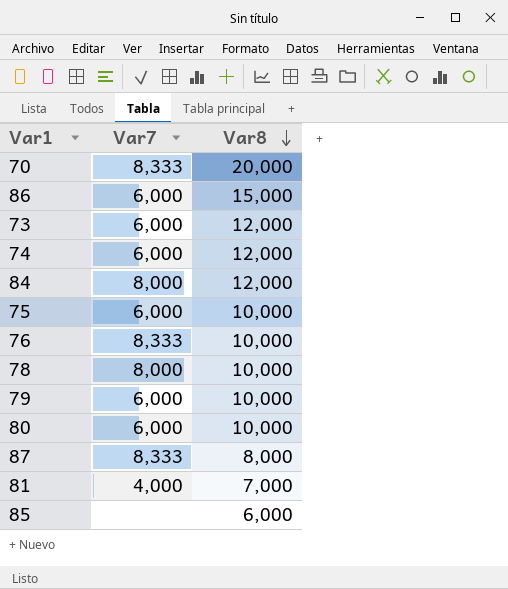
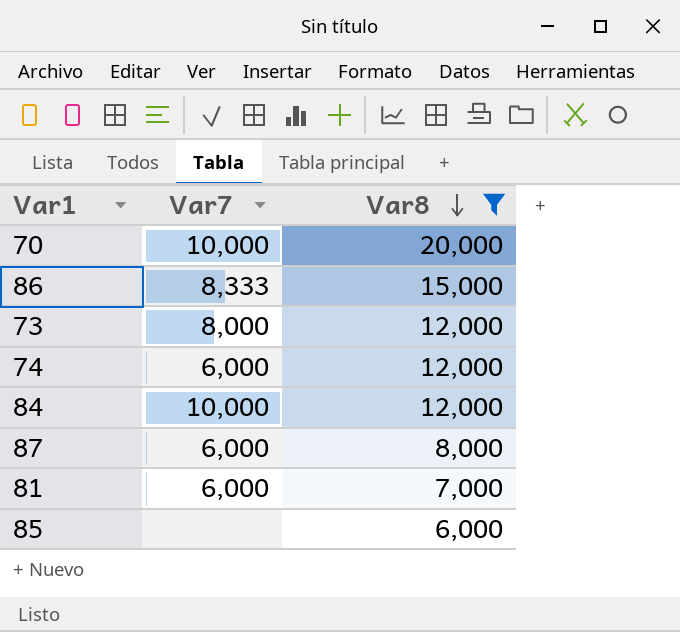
filter: none -> Var8 != 10,000
70 | Var7: 8,333 -> 10,000
86 | Var7: 6,000 -> 8,333
73 | Var7: 6,000 -> 8,000
84 | Var7: 8,000 -> 10,000
87 | Var7: 8,333 -> 6,000
81 | Var7: 4,000 -> 6,000

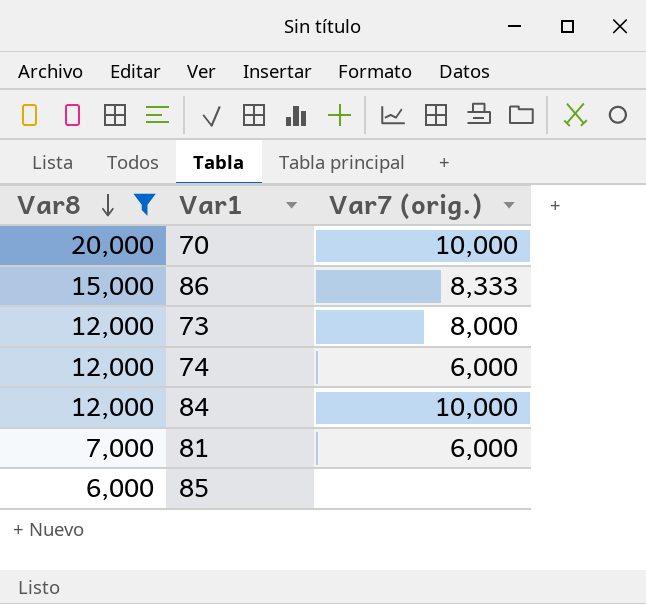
column Var8 | position: 3 -> 1
column name: Var7 -> Var7 (orig.)
row 87: 6,000 | 8,000 -> none

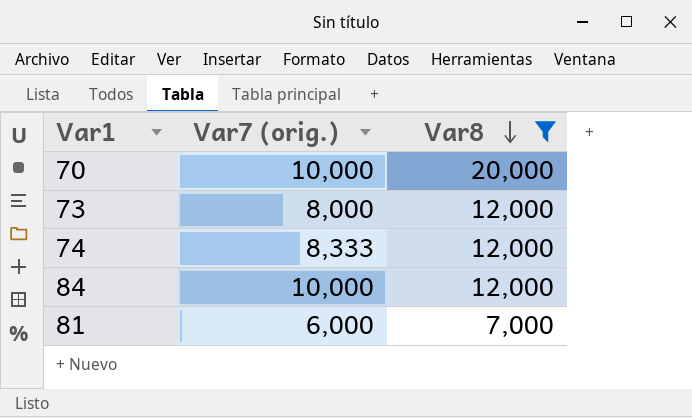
column Var8 | position: 1 -> 3
row 86: 15,000 | 8,333 -> none
row 85: 6,000 | none -> none
74 | Var7 (orig.): 6,000 -> 8,333

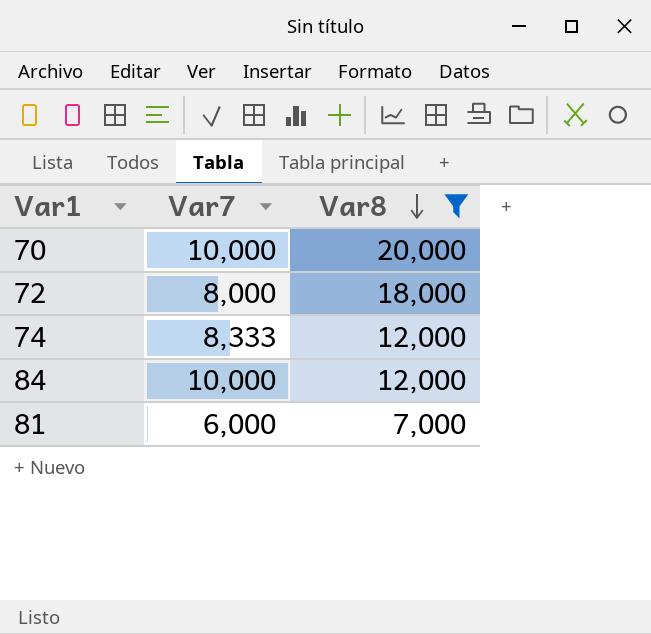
column name: Var7 (orig.) -> Var7
row 73: 8,000 | 12,000 -> none
row 72: none -> 8,000 | 18,000

